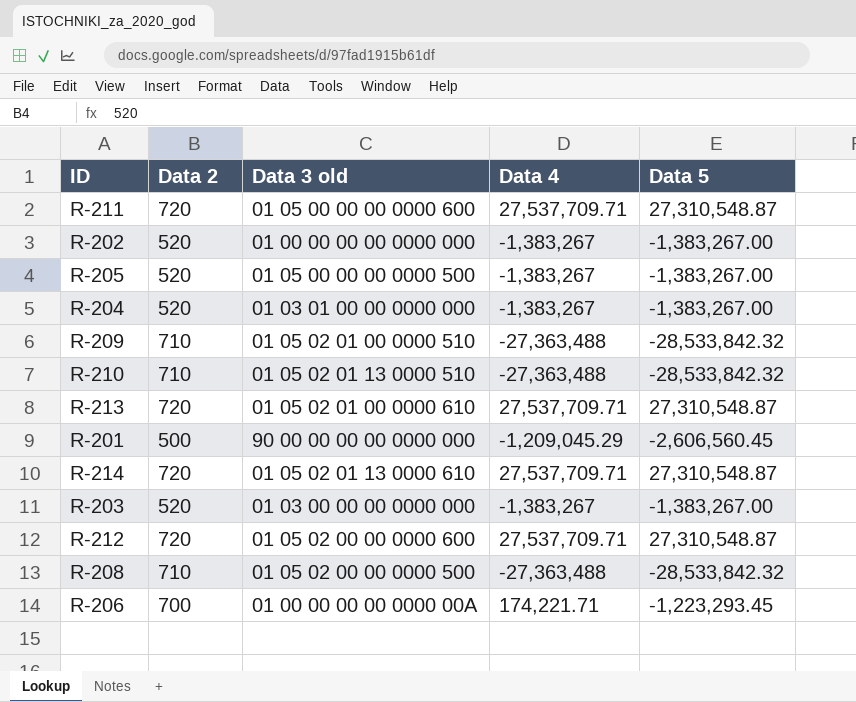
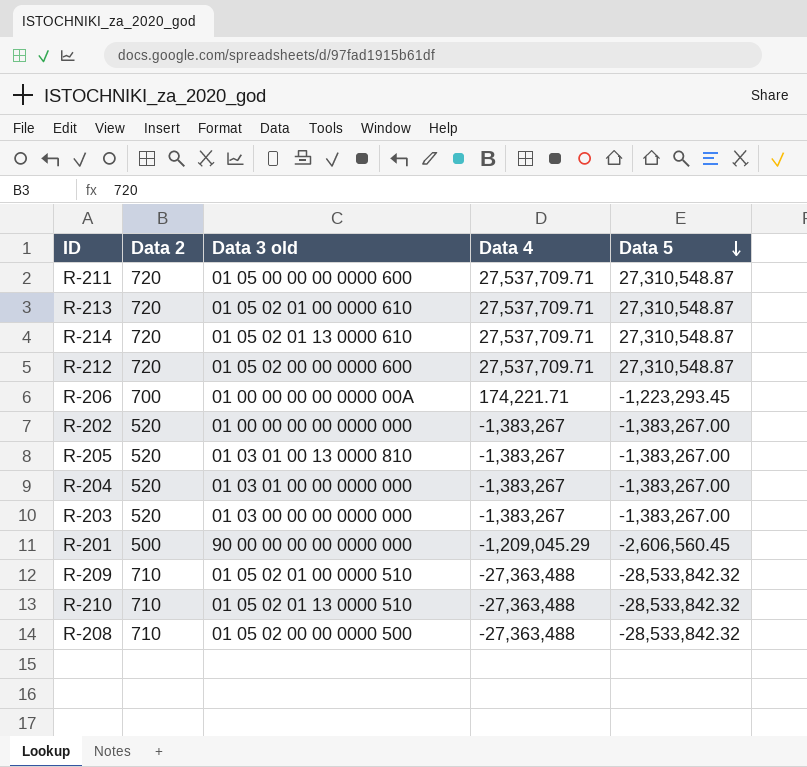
row order: none -> Data 5 descending
R-205 | Data 3 old: 01 05 00 00 00 0000 500 -> 01 03 01 00 13 0000 810

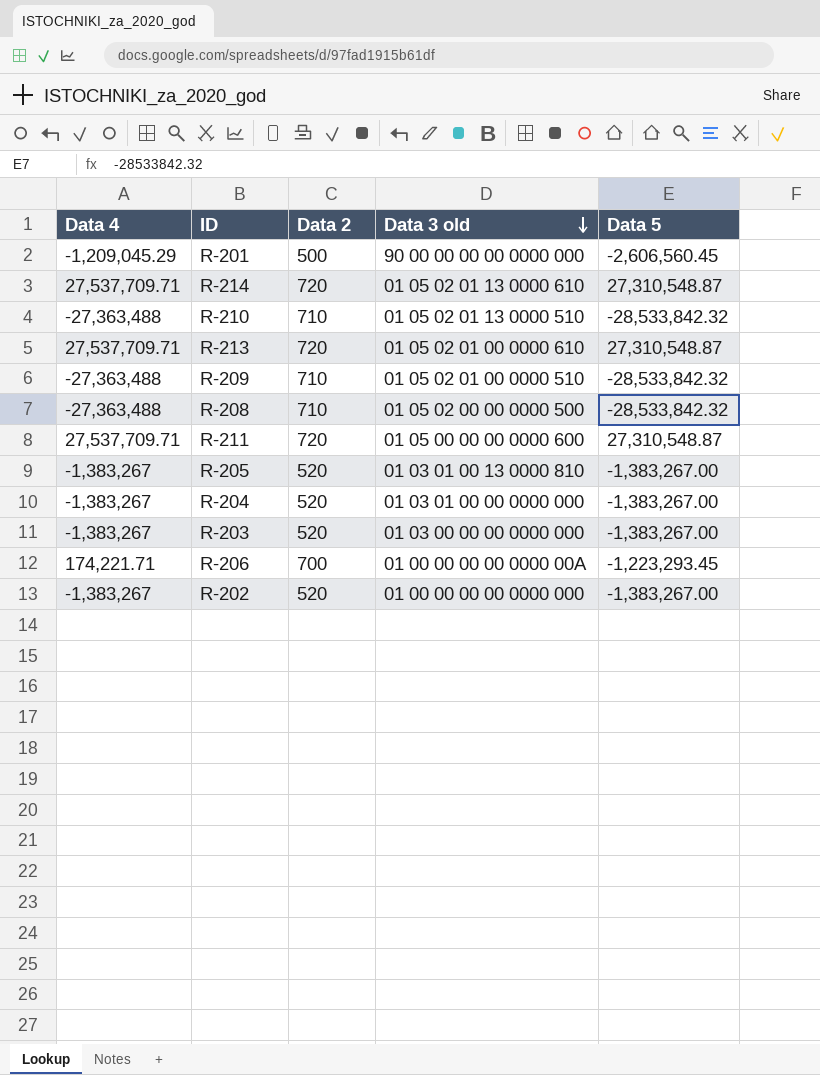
row order: Data 5 descending -> Data 3 old descending
column Data 4 | position: 4 -> 1
row R-212: 720 | 01 05 02 00 00 0000 600 | 27,537,709.71 | 27,310,548.87 -> none

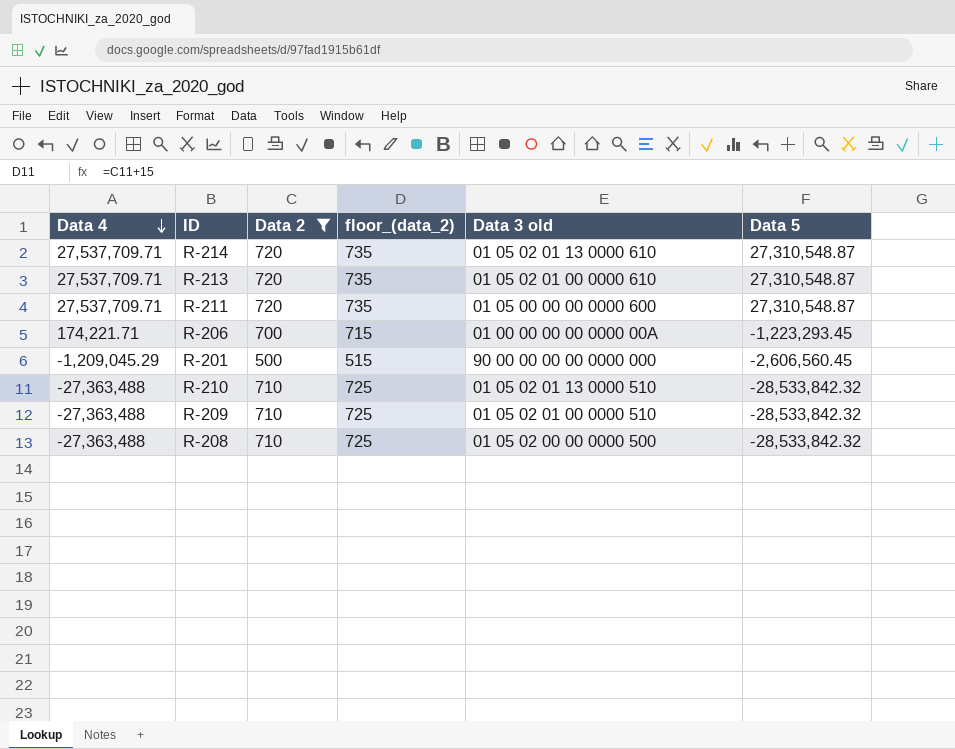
filter: none -> Data 2 != 520
row order: Data 3 old descending -> Data 4 descending
column floor_(data_2) | formula: none -> [Data 2] + 15

